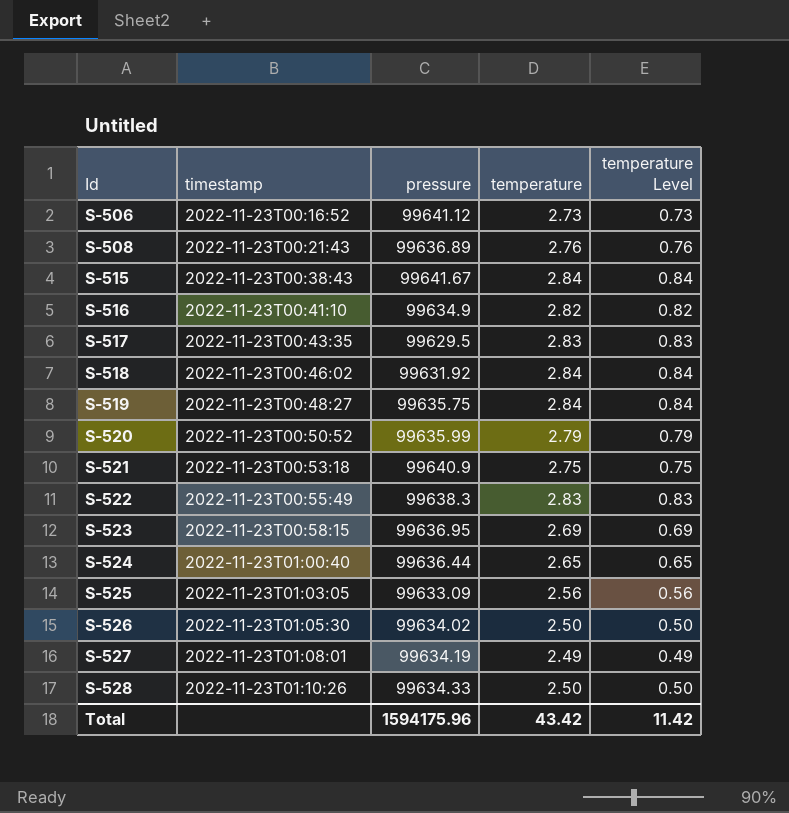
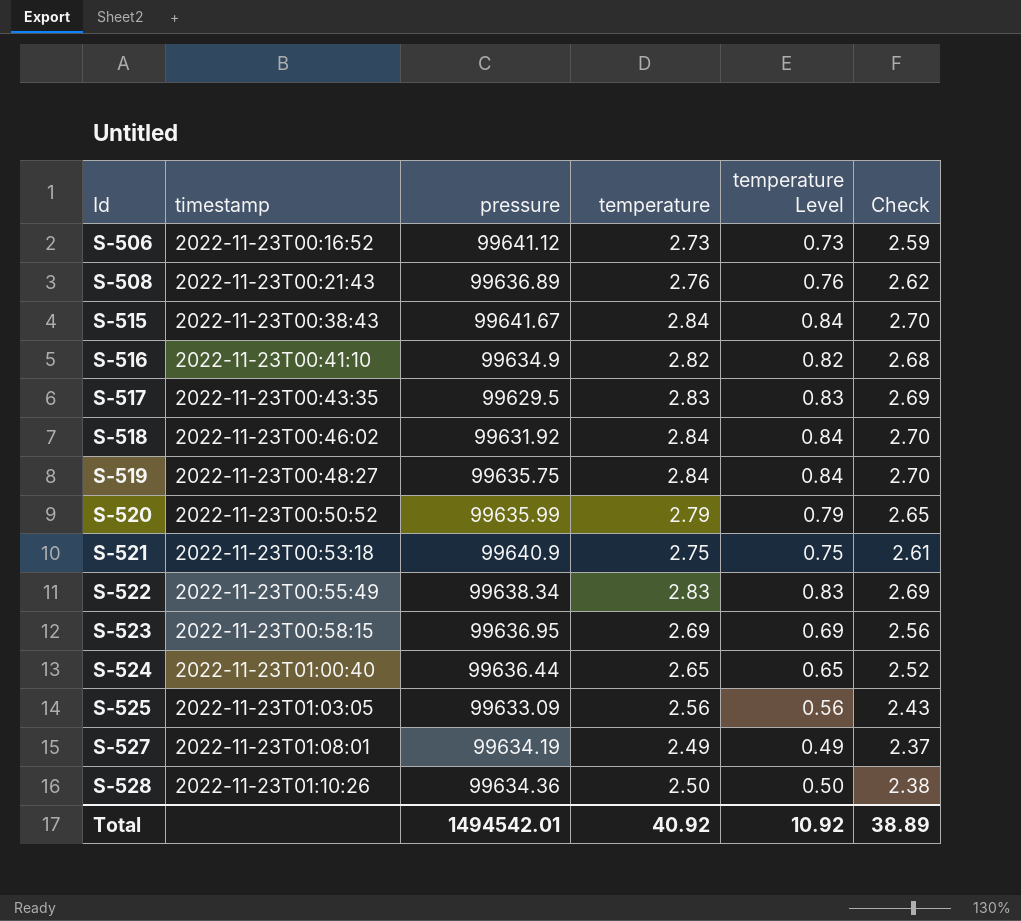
column Check | formula: none -> [temperature] * 0.95
row S-526: 2022-11-23T01:05:30 | 99634.02 | 2.50 | 0.50 -> none
S-522 | pressure: 99638.3 -> 99638.34
S-528 | pressure: 99634.33 -> 99634.36
Total | pressure: 1594175.96 -> 1494542.01
Total | temperature: 43.42 -> 40.92
Total | temperature Level: 11.42 -> 10.92

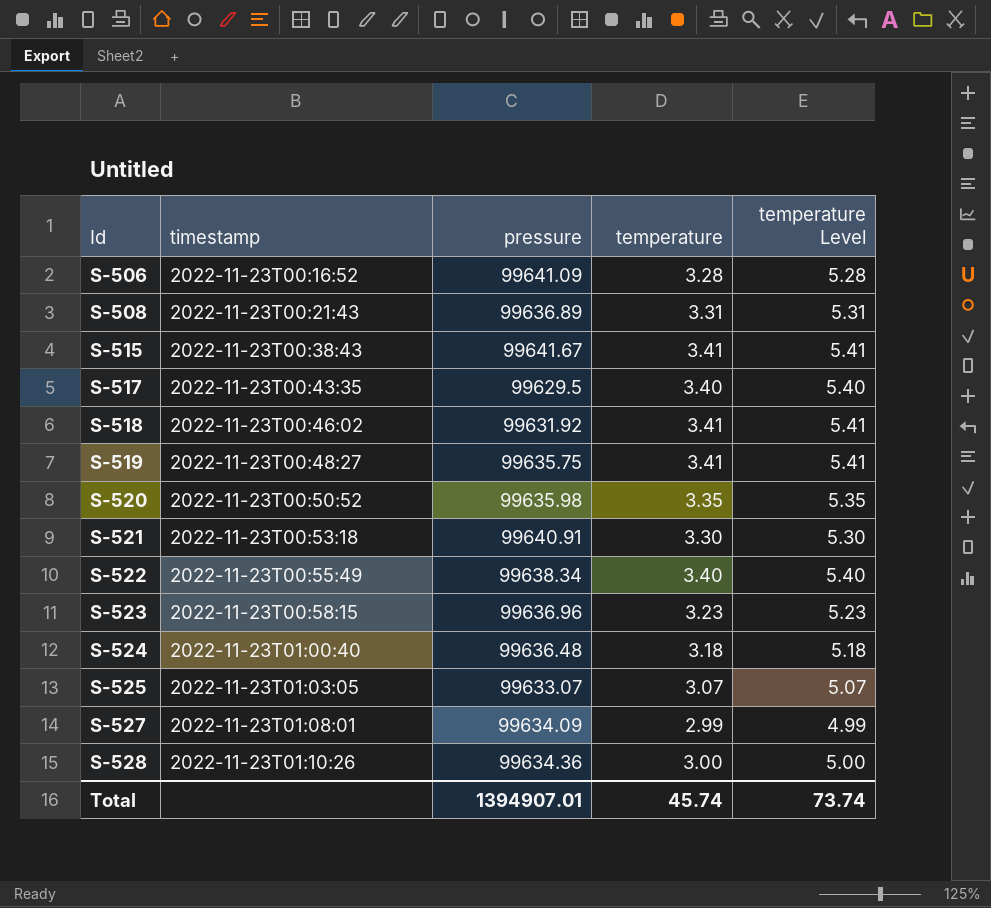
column Check | formula: [temperature] * 0.95 -> none
column temperature Level | formula: [temperature] - 2 -> [temperature] + 2
row S-516: 2022-11-23T00:41:10 | 99634.9 | 2.82 | 0.82 | 2.68 -> none
S-506 | pressure: 99641.12 -> 99641.09
S-506 | temperature: 2.73 -> 3.28
S-508 | temperature: 2.76 -> 3.31
S-515 | temperature: 2.84 -> 3.41
S-517 | temperature: 2.83 -> 3.40
S-518 | temperature: 2.84 -> 3.41
S-519 | temperature: 2.84 -> 3.41
S-520 | pressure: 99635.99 -> 99635.98
S-520 | temperature: 2.79 -> 3.35
S-521 | pressure: 99640.9 -> 99640.91
S-521 | temperature: 2.75 -> 3.30
S-522 | temperature: 2.83 -> 3.40
S-523 | pressure: 99636.95 -> 99636.96
S-523 | temperature: 2.69 -> 3.23
S-524 | pressure: 99636.44 -> 99636.48
S-524 | temperature: 2.65 -> 3.18
S-525 | pressure: 99633.09 -> 99633.07
S-525 | temperature: 2.56 -> 3.07
S-527 | pressure: 99634.19 -> 99634.09
S-527 | temperature: 2.49 -> 2.99
S-528 | temperature: 2.50 -> 3.00
Total | pressure: 1494542.01 -> 1394907.01
Total | temperature: 40.92 -> 45.74
Total | temperature Level: 10.92 -> 73.74

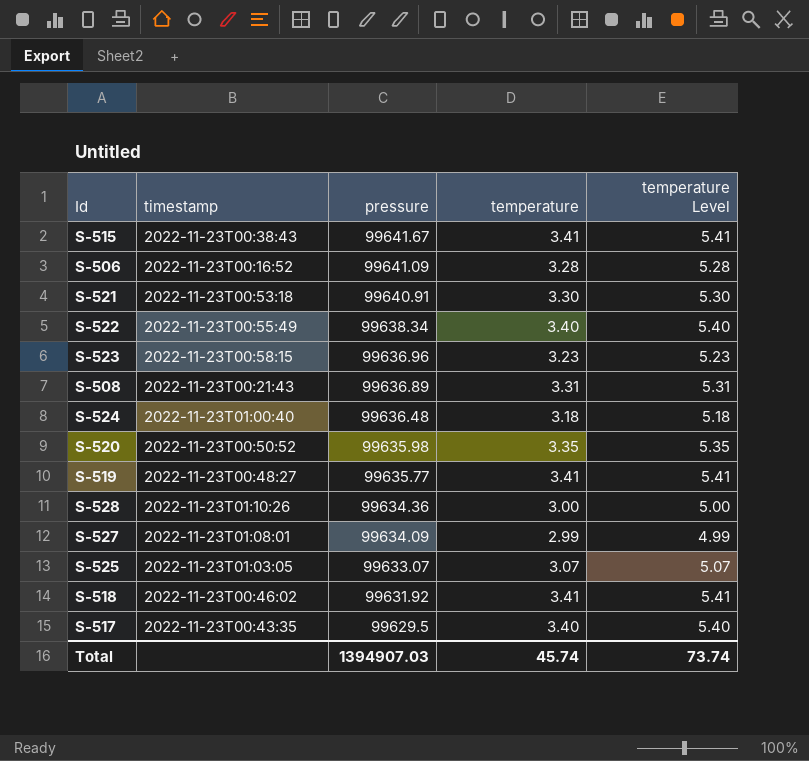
row order: Id ascending -> pressure descending
S-519 | pressure: 99635.75 -> 99635.77
Total | pressure: 1394907.01 -> 1394907.03

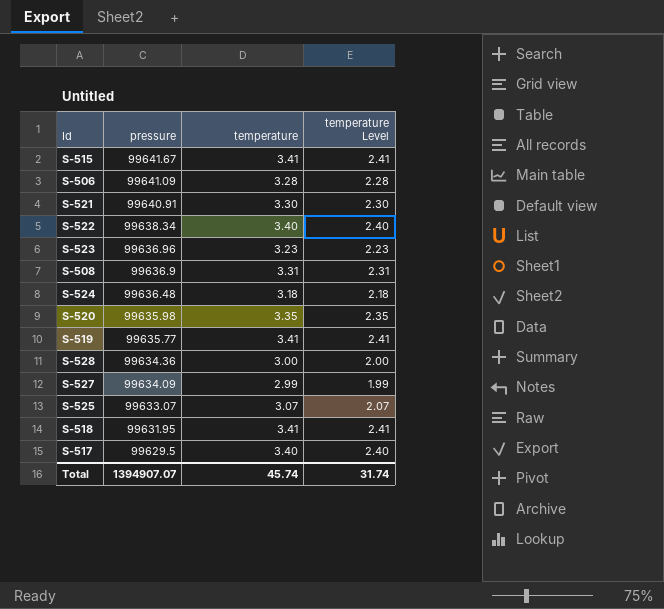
column timestamp | position: 2 -> none
column temperature Level | formula: [temperature] + 2 -> [temperature] - 1
S-508 | pressure: 99636.89 -> 99636.9
S-518 | pressure: 99631.92 -> 99631.95
Total | pressure: 1394907.03 -> 1394907.07
Total | temperature Level: 73.74 -> 31.74

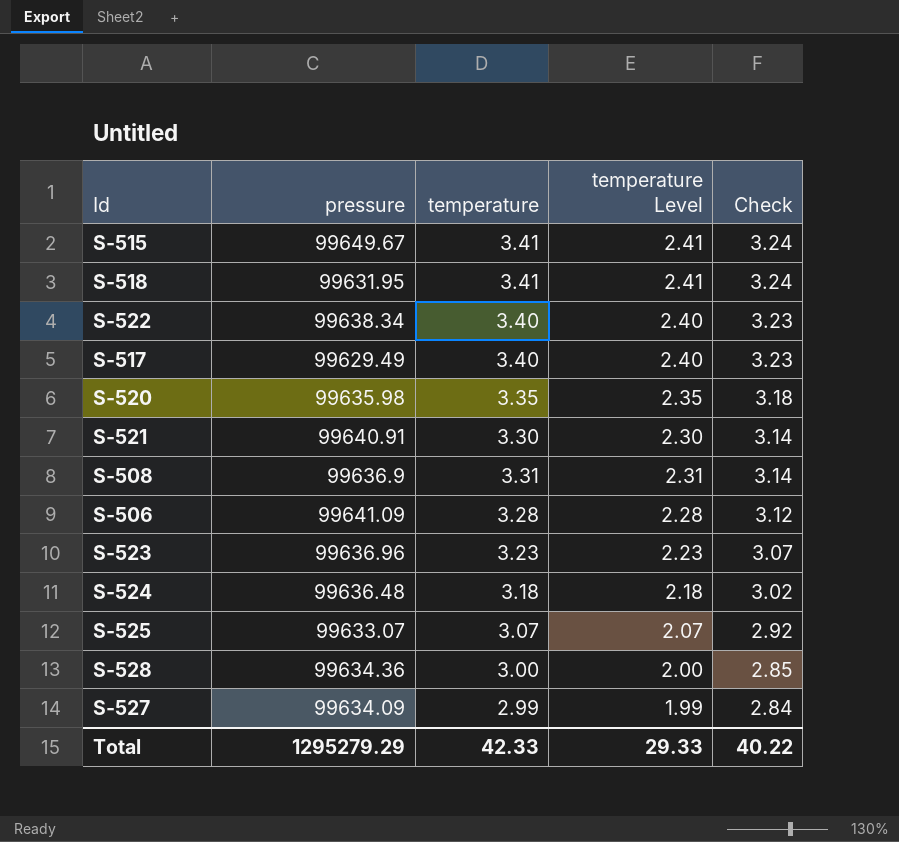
row order: pressure descending -> Check descending
column Check | formula: none -> [temperature] * 0.95
row S-519: 99635.77 | 3.41 | 2.41 -> none
S-515 | pressure: 99641.67 -> 99649.67
S-517 | pressure: 99629.5 -> 99629.49
Total | pressure: 1394907.07 -> 1295279.29
Total | temperature: 45.74 -> 42.33
Total | temperature Level: 31.74 -> 29.33

